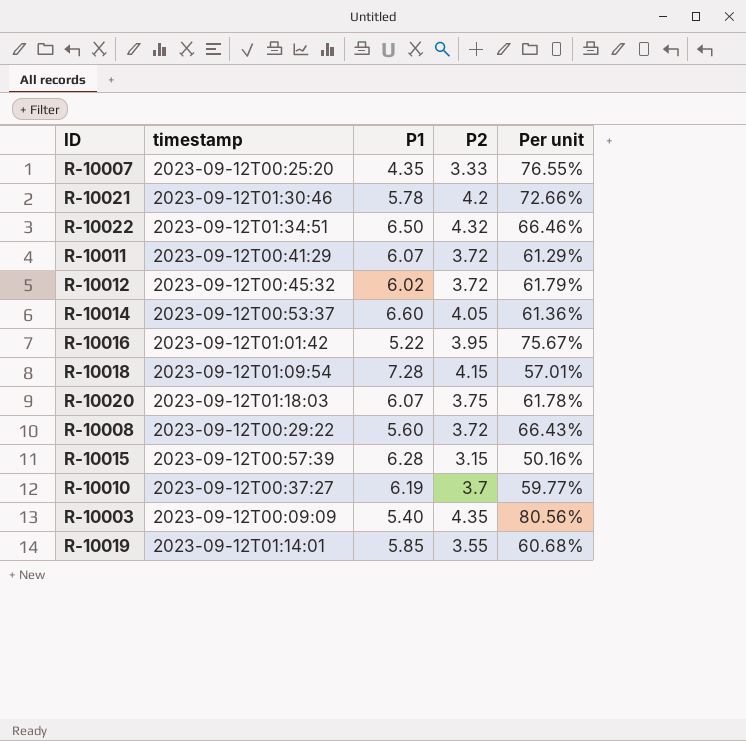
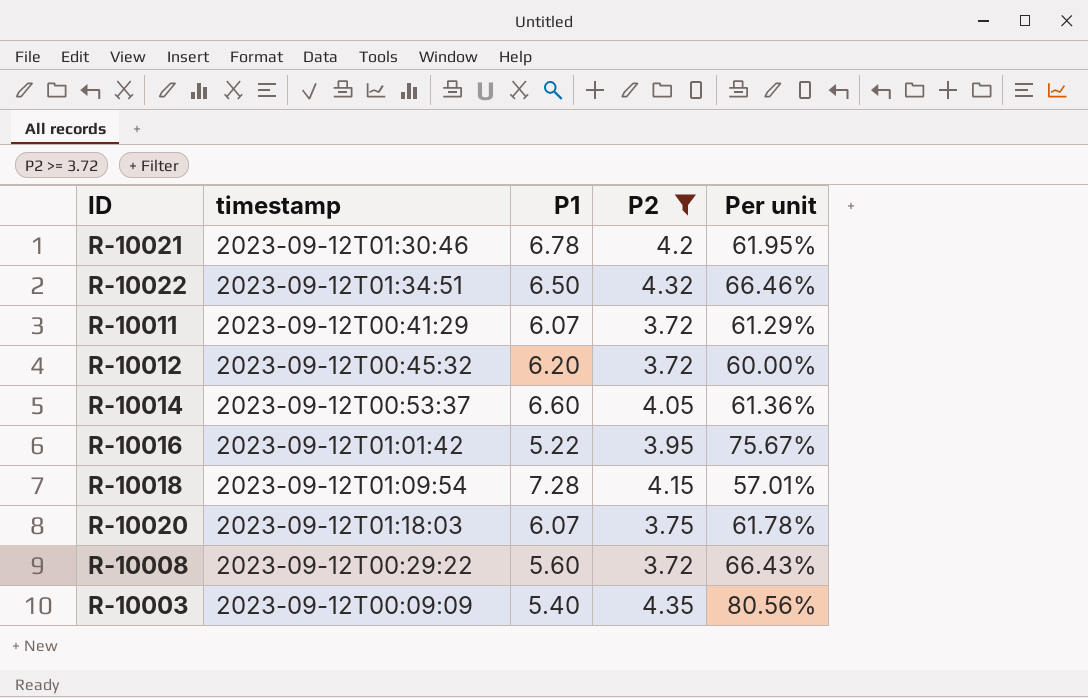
filter: none -> P2 >= 3.72
R-10021 | P1: 5.78 -> 6.78
R-10021 | Per unit: 72.66% -> 61.95%
R-10012 | P1: 6.02 -> 6.20
R-10012 | Per unit: 61.79% -> 60.00%

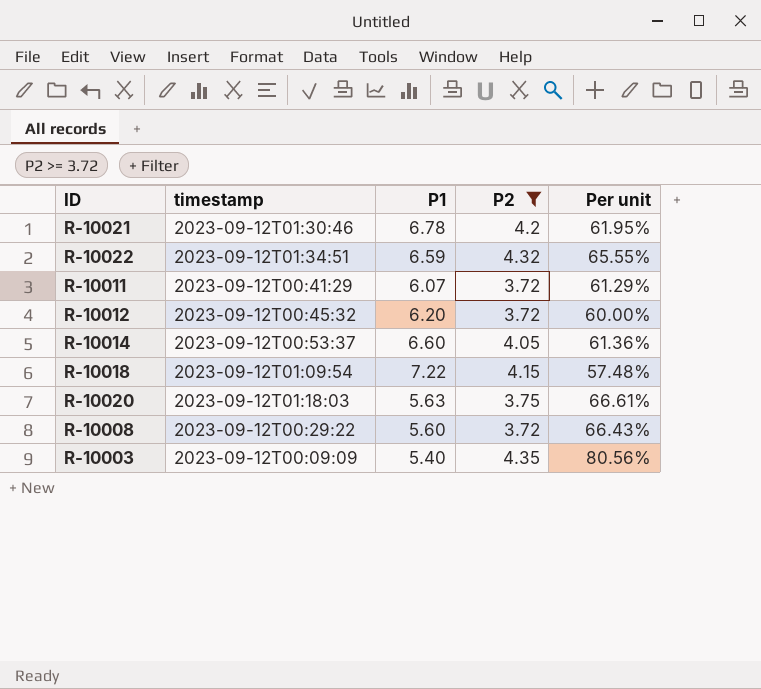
row R-10016: 2023-09-12T01:01:42 | 5.22 | 3.95 | 75.67% -> none
R-10022 | P1: 6.50 -> 6.59
R-10022 | Per unit: 66.46% -> 65.55%
R-10018 | P1: 7.28 -> 7.22
R-10018 | Per unit: 57.01% -> 57.48%
R-10020 | P1: 6.07 -> 5.63
R-10020 | Per unit: 61.78% -> 66.61%

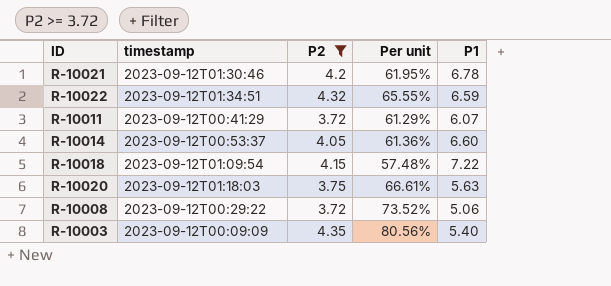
column P1 | position: 3 -> 5
row R-10012: 2023-09-12T00:45:32 | 6.20 | 3.72 | 60.00% -> none
R-10008 | Per unit: 66.43% -> 73.52%
R-10008 | P1: 5.60 -> 5.06

